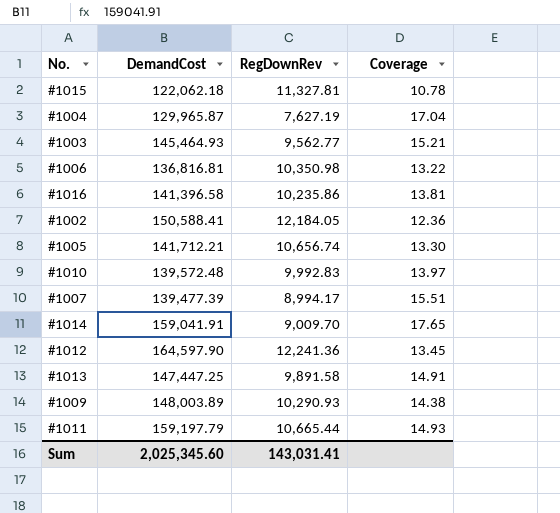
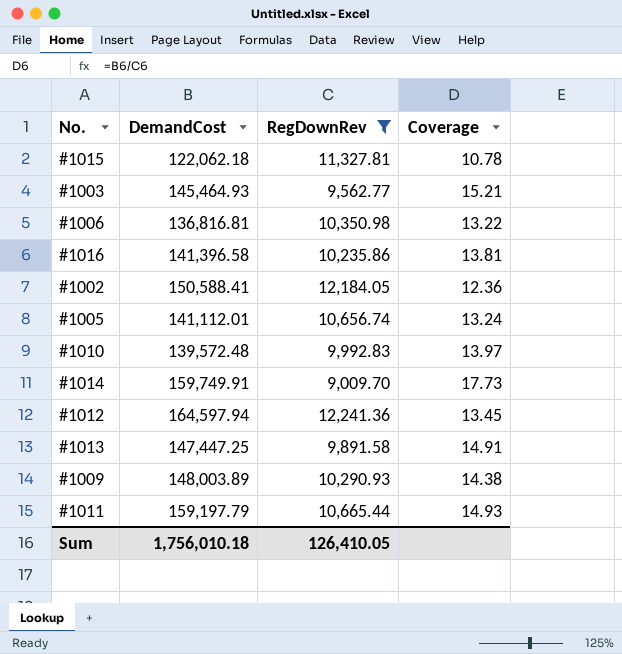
filter: none -> RegDownRev >= 9,009.70
#1005 | DemandCost: 141,712.21 -> 141,112.01
#1005 | Coverage: 13.30 -> 13.24
#1014 | DemandCost: 159,041.91 -> 159,749.91
#1014 | Coverage: 17.65 -> 17.73
#1012 | DemandCost: 164,597.90 -> 164,597.94
Sum | DemandCost: 2,025,345.60 -> 1,756,010.18
Sum | RegDownRev: 143,031.41 -> 126,410.05

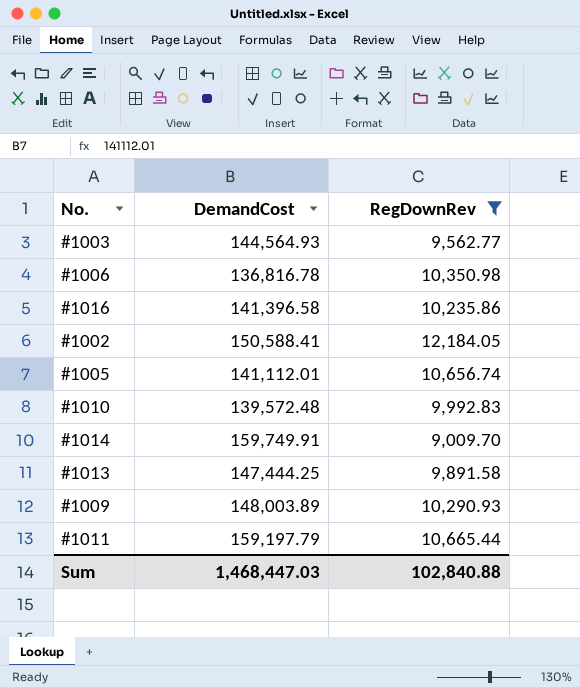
column Coverage | formula: [DemandCost] / [RegDownRev] -> none
row #1015: 122,062.18 | 11,327.81 | 10.78 -> none
row #1012: 164,597.94 | 12,241.36 | 13.45 -> none
#1003 | DemandCost: 145,464.93 -> 144,564.93
#1006 | DemandCost: 136,816.81 -> 136,816.78
#1013 | DemandCost: 147,447.25 -> 147,444.25
Sum | DemandCost: 1,756,010.18 -> 1,468,447.03
Sum | RegDownRev: 126,410.05 -> 102,840.88

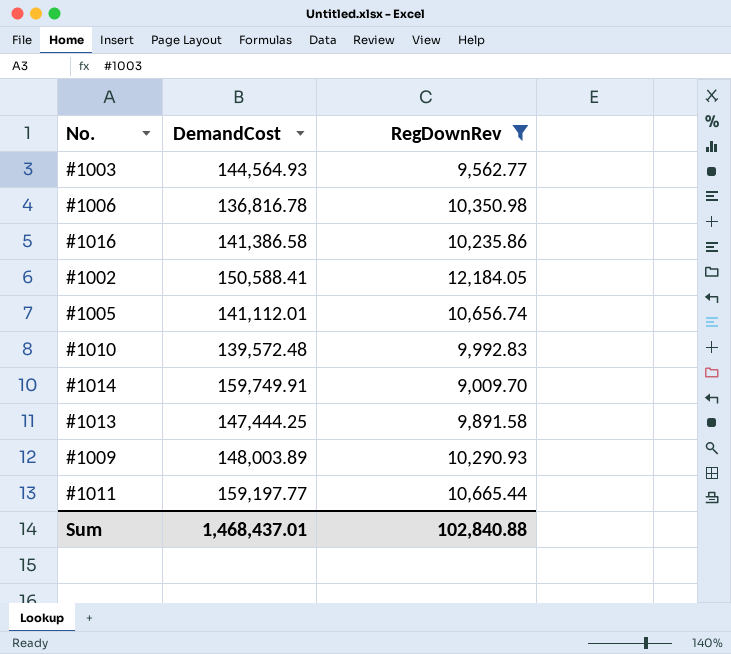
#1016 | DemandCost: 141,396.58 -> 141,386.58
#1011 | DemandCost: 159,197.79 -> 159,197.77
Sum | DemandCost: 1,468,447.03 -> 1,468,437.01

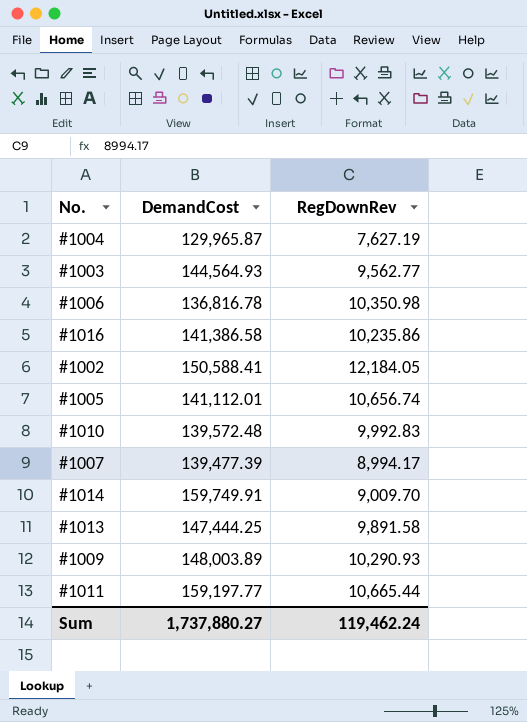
filter: RegDownRev >= 9,009.70 -> none
Sum | DemandCost: 1,468,437.01 -> 1,737,880.27
Sum | RegDownRev: 102,840.88 -> 119,462.24

